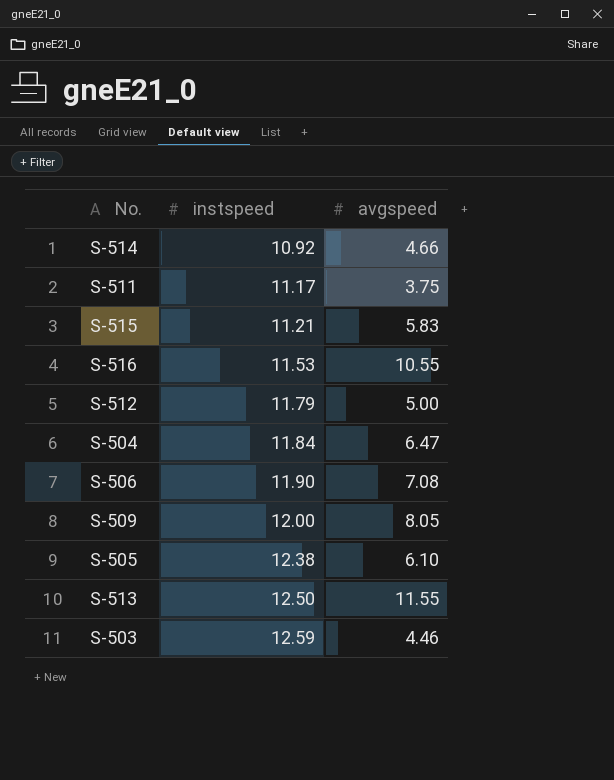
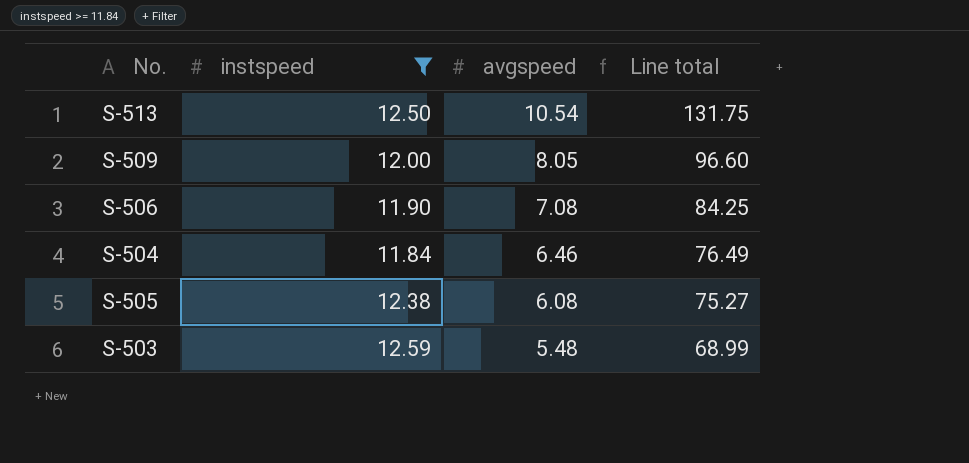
filter: none -> instspeed >= 11.84
row order: instspeed ascending -> avgspeed descending
column Line total | formula: none -> [instspeed] * [avgspeed]
S-513 | avgspeed: 11.55 -> 10.54
S-504 | avgspeed: 6.47 -> 6.46
S-505 | avgspeed: 6.10 -> 6.08
S-503 | avgspeed: 4.46 -> 5.48

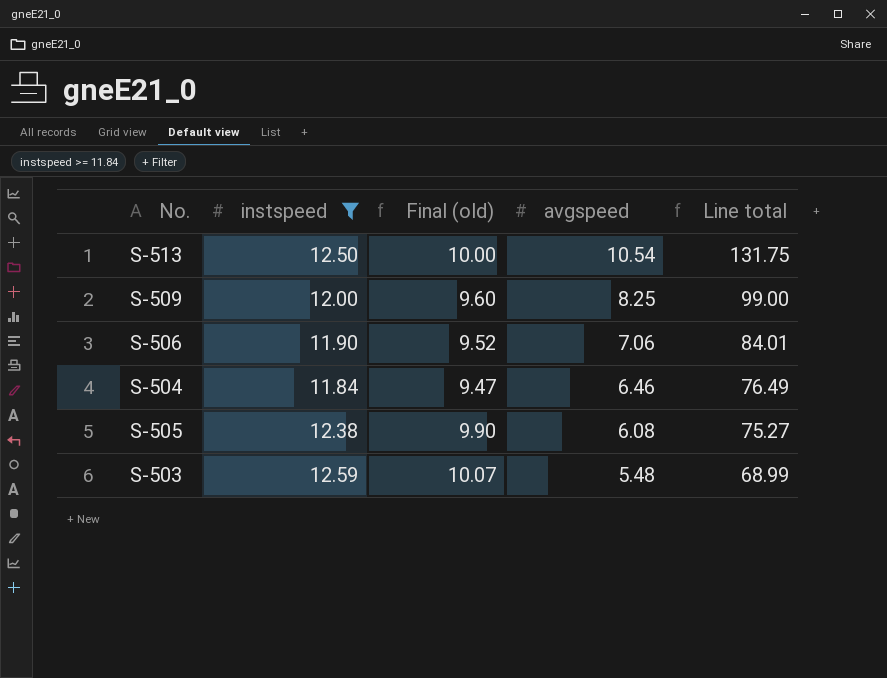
column Final (old) | formula: none -> [instspeed] * 0.8
S-509 | avgspeed: 8.05 -> 8.25
S-509 | Line total: 96.60 -> 99.00
S-506 | avgspeed: 7.08 -> 7.06
S-506 | Line total: 84.25 -> 84.01

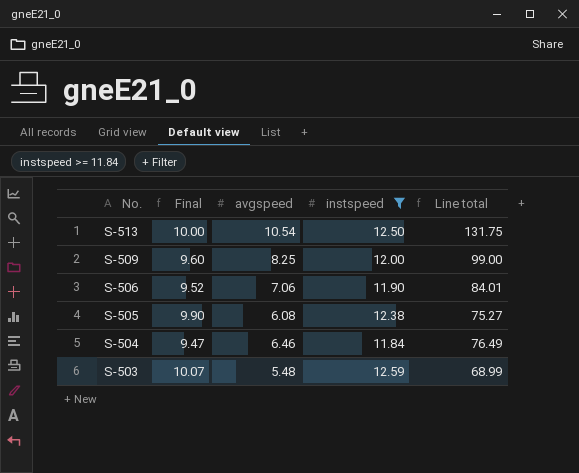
row order: avgspeed descending -> No. descending
column name: Final (old) -> Final
column instspeed | position: 2 -> 4

